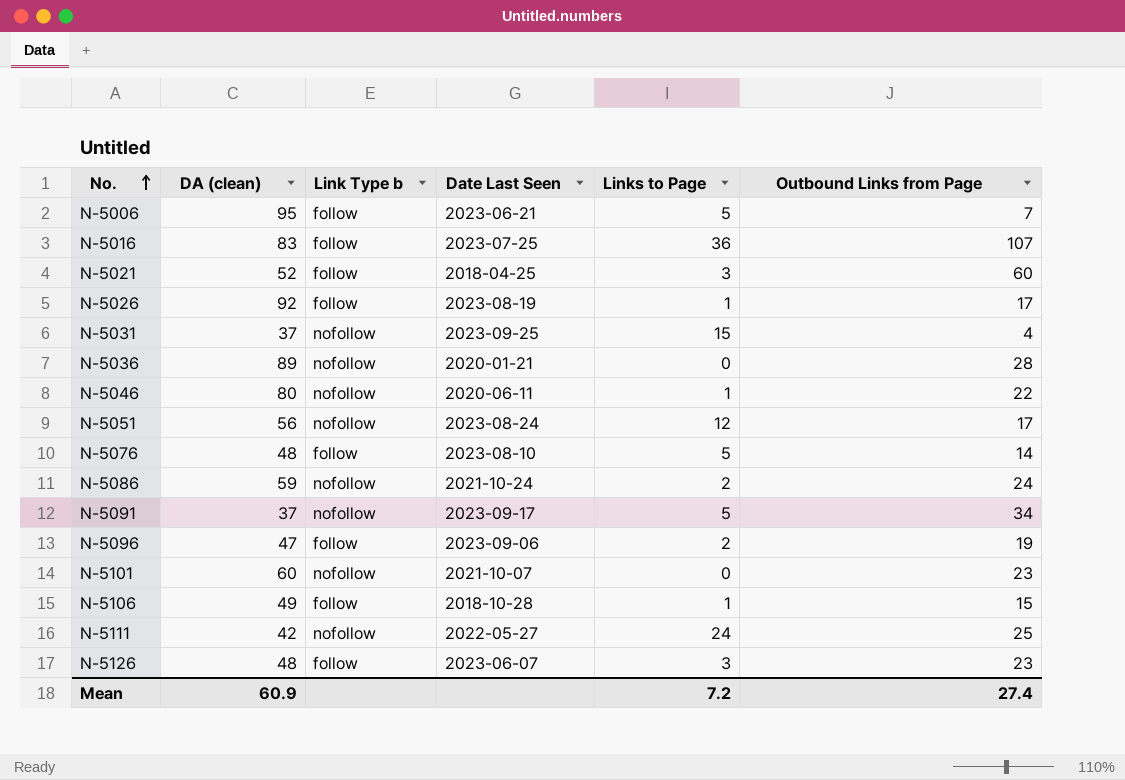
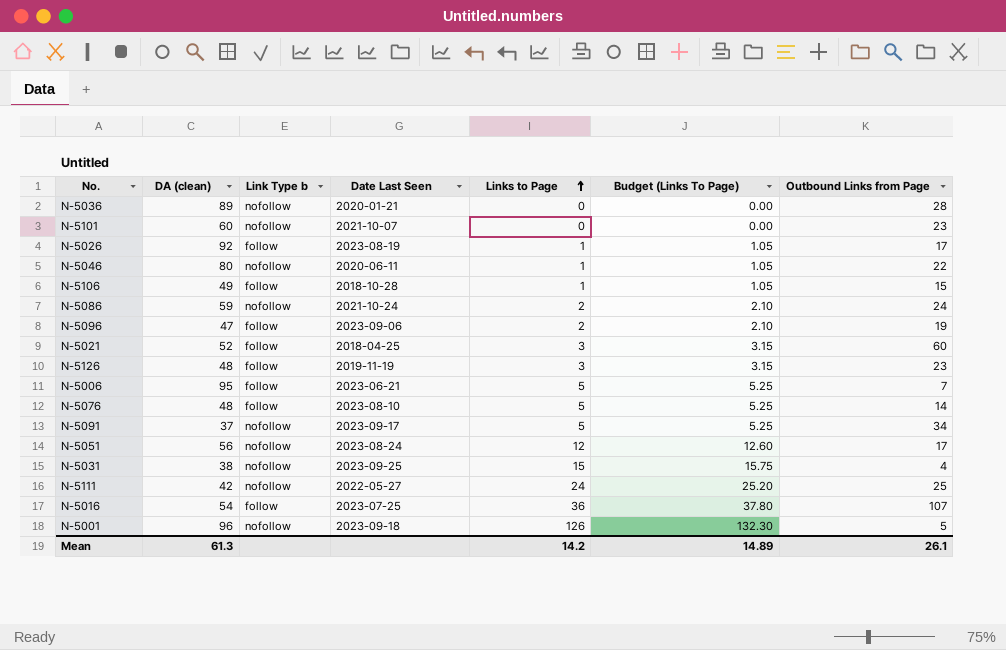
row order: No. ascending -> Links to Page ascending
column Budget (Links To Page) | formula: none -> [Links to Page] * 1.05
N-5126 | Date Last Seen: 2023-06-07 -> 2019-11-19
N-5031 | DA (clean): 37 -> 38
N-5016 | DA (clean): 83 -> 54
row N-5001: none -> 96 | nofollow | 2023-09-18 | 126 | 132.30 | 5
Mean | DA (clean): 60.9 -> 61.3
Mean | Links to Page: 7.2 -> 14.2
Mean | Outbound Links from Page: 27.4 -> 26.1

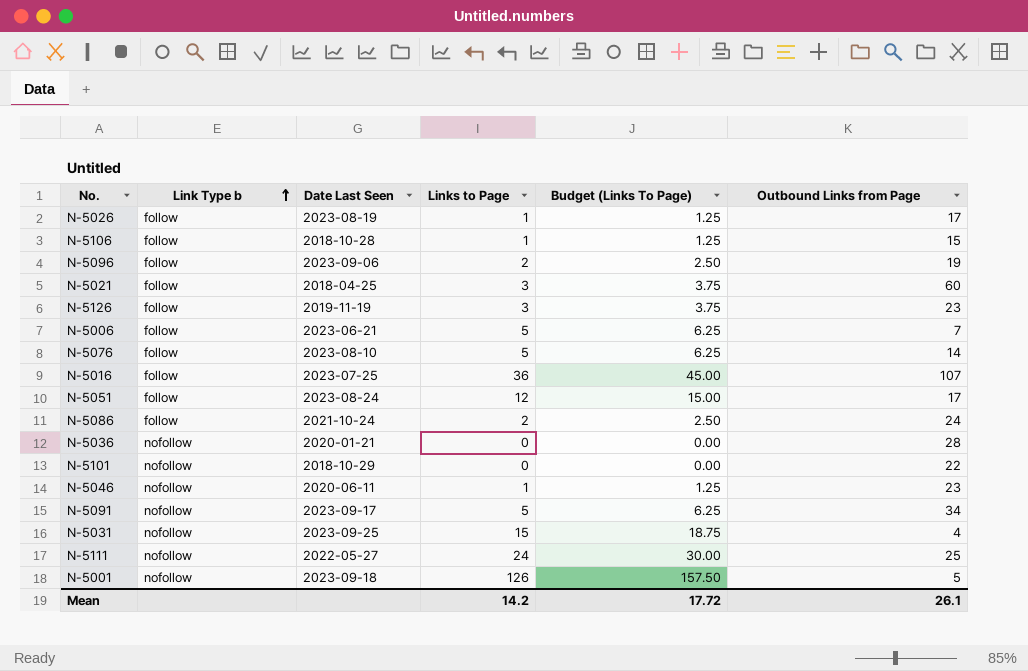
row order: Links to Page ascending -> Link Type b ascending
column DA (clean) | position: 2 -> none
column Budget (Links To Page) | formula: [Links to Page] * 1.05 -> [Links to Page] * 1.25
N-5051 | Link Type b: nofollow -> follow
N-5086 | Link Type b: nofollow -> follow
N-5101 | Date Last Seen: 2021-10-07 -> 2018-10-29
N-5101 | Outbound Links from Page: 23 -> 22
N-5046 | Outbound Links from Page: 22 -> 23
Mean | Budget (Links To Page): 14.89 -> 17.72

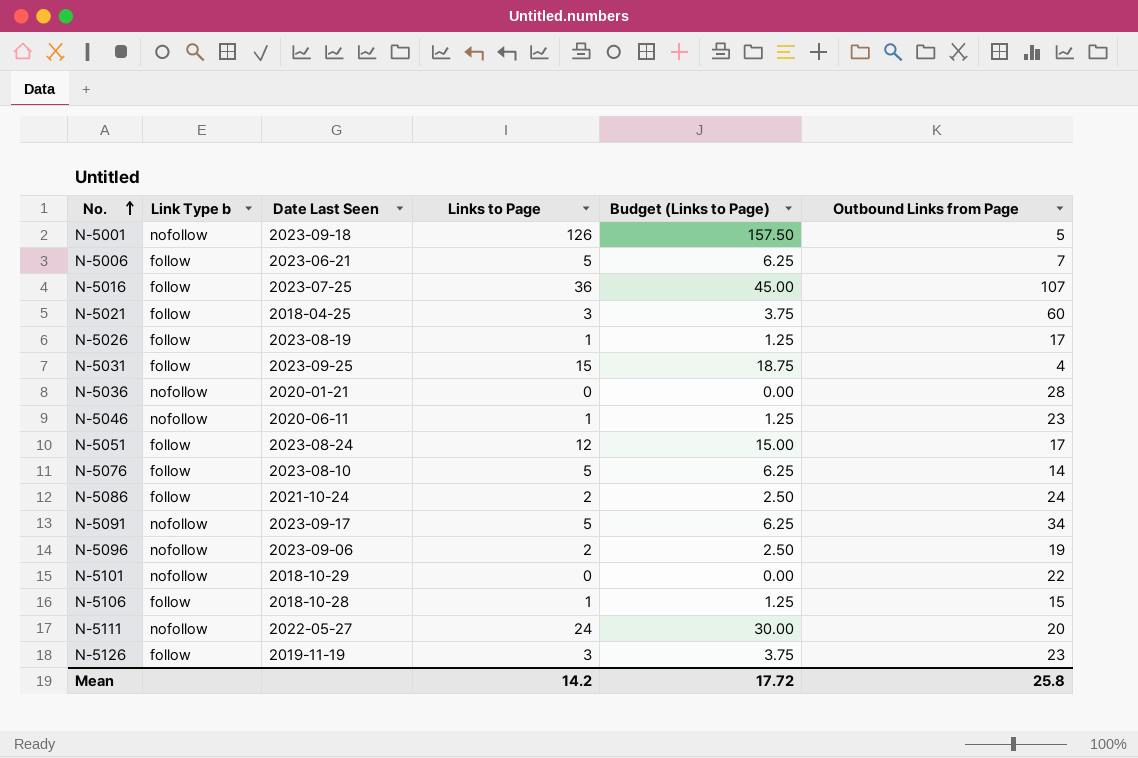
row order: Link Type b ascending -> No. ascending
column name: Budget (Links To Page) -> Budget (Links to Page)
N-5031 | Link Type b: nofollow -> follow
N-5096 | Link Type b: follow -> nofollow
N-5111 | Outbound Links from Page: 25 -> 20
Mean | Outbound Links from Page: 26.1 -> 25.8

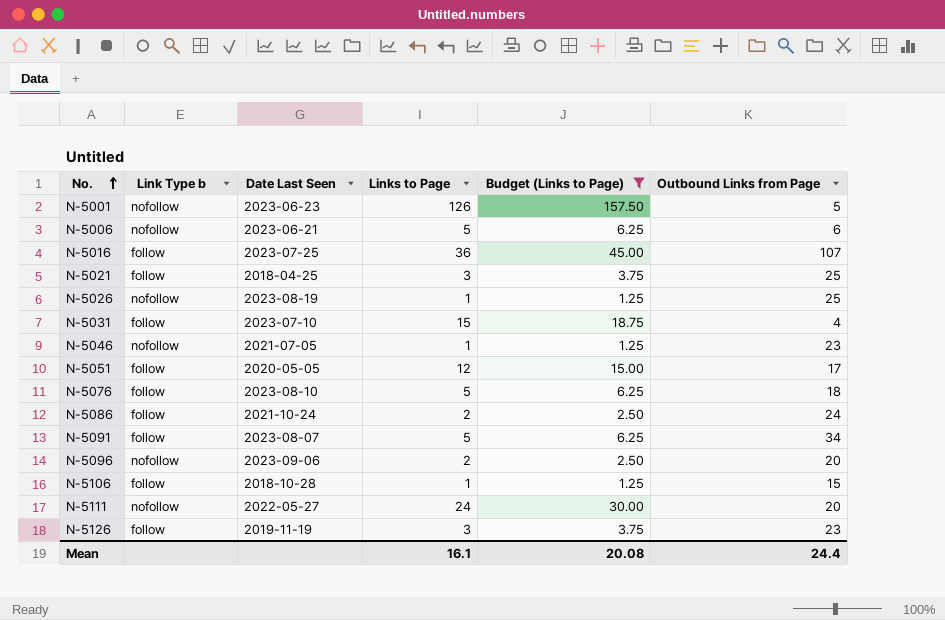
filter: none -> Budget (Links to Page) != 0.00
N-5001 | Date Last Seen: 2023-09-18 -> 2023-06-23
N-5006 | Link Type b: follow -> nofollow
N-5006 | Outbound Links from Page: 7 -> 6
N-5021 | Outbound Links from Page: 60 -> 25
N-5026 | Link Type b: follow -> nofollow
N-5026 | Outbound Links from Page: 17 -> 25
N-5031 | Date Last Seen: 2023-09-25 -> 2023-07-10
N-5046 | Date Last Seen: 2020-06-11 -> 2021-07-05
N-5051 | Date Last Seen: 2023-08-24 -> 2020-05-05
N-5076 | Outbound Links from Page: 14 -> 18
N-5091 | Link Type b: nofollow -> follow
N-5091 | Date Last Seen: 2023-09-17 -> 2023-08-07
N-5096 | Outbound Links from Page: 19 -> 20
Mean | Links to Page: 14.2 -> 16.1
Mean | Budget (Links to Page): 17.72 -> 20.08
Mean | Outbound Links from Page: 25.8 -> 24.4

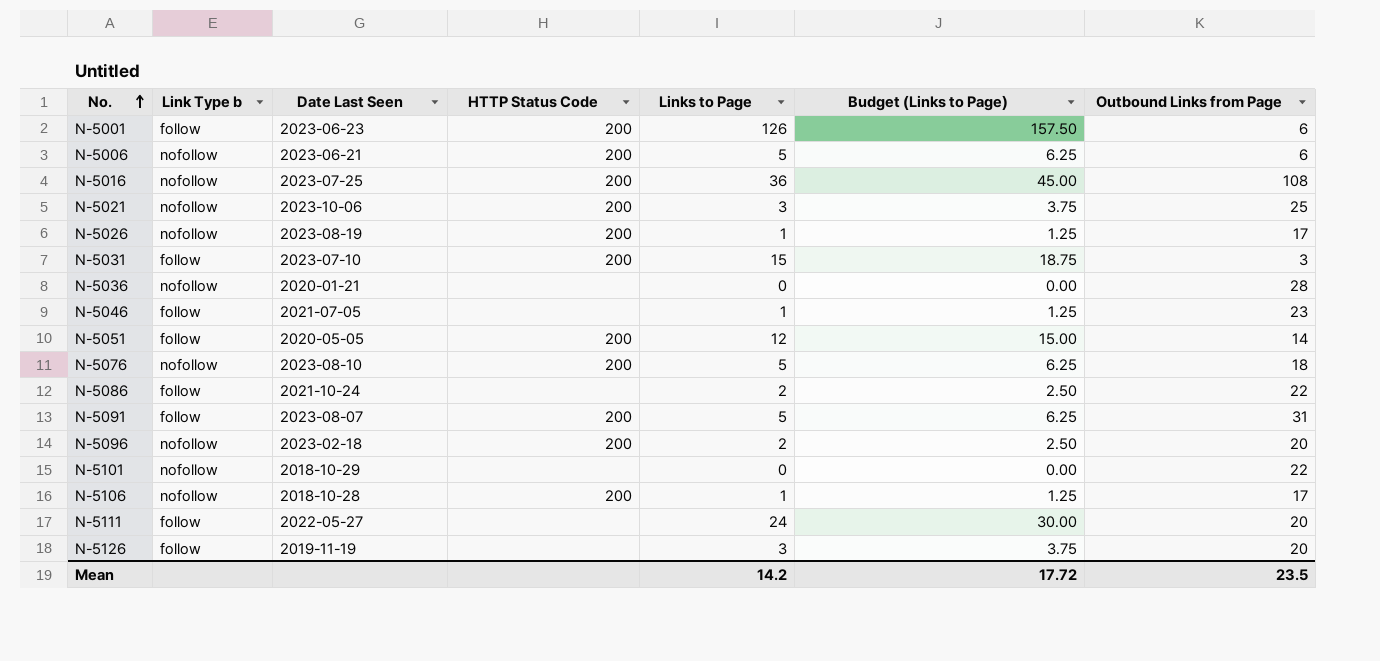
filter: Budget (Links to Page) != 0.00 -> none
column HTTP Status Code | position: none -> 4
N-5001 | Link Type b: nofollow -> follow
N-5001 | Outbound Links from Page: 5 -> 6
N-5016 | Link Type b: follow -> nofollow
N-5016 | Outbound Links from Page: 107 -> 108
N-5021 | Link Type b: follow -> nofollow
N-5021 | Date Last Seen: 2018-04-25 -> 2023-10-06
N-5026 | Outbound Links from Page: 25 -> 17
N-5031 | Outbound Links from Page: 4 -> 3
N-5046 | Link Type b: nofollow -> follow
N-5051 | Outbound Links from Page: 17 -> 14
N-5076 | Link Type b: follow -> nofollow
N-5086 | Outbound Links from Page: 24 -> 22
N-5091 | Outbound Links from Page: 34 -> 31
N-5096 | Date Last Seen: 2023-09-06 -> 2023-02-18
N-5106 | Link Type b: follow -> nofollow
N-5106 | Outbound Links from Page: 15 -> 17
N-5111 | Link Type b: nofollow -> follow
N-5126 | Outbound Links from Page: 23 -> 20
Mean | Links to Page: 16.1 -> 14.2
Mean | Budget (Links to Page): 20.08 -> 17.72
Mean | Outbound Links from Page: 24.4 -> 23.5

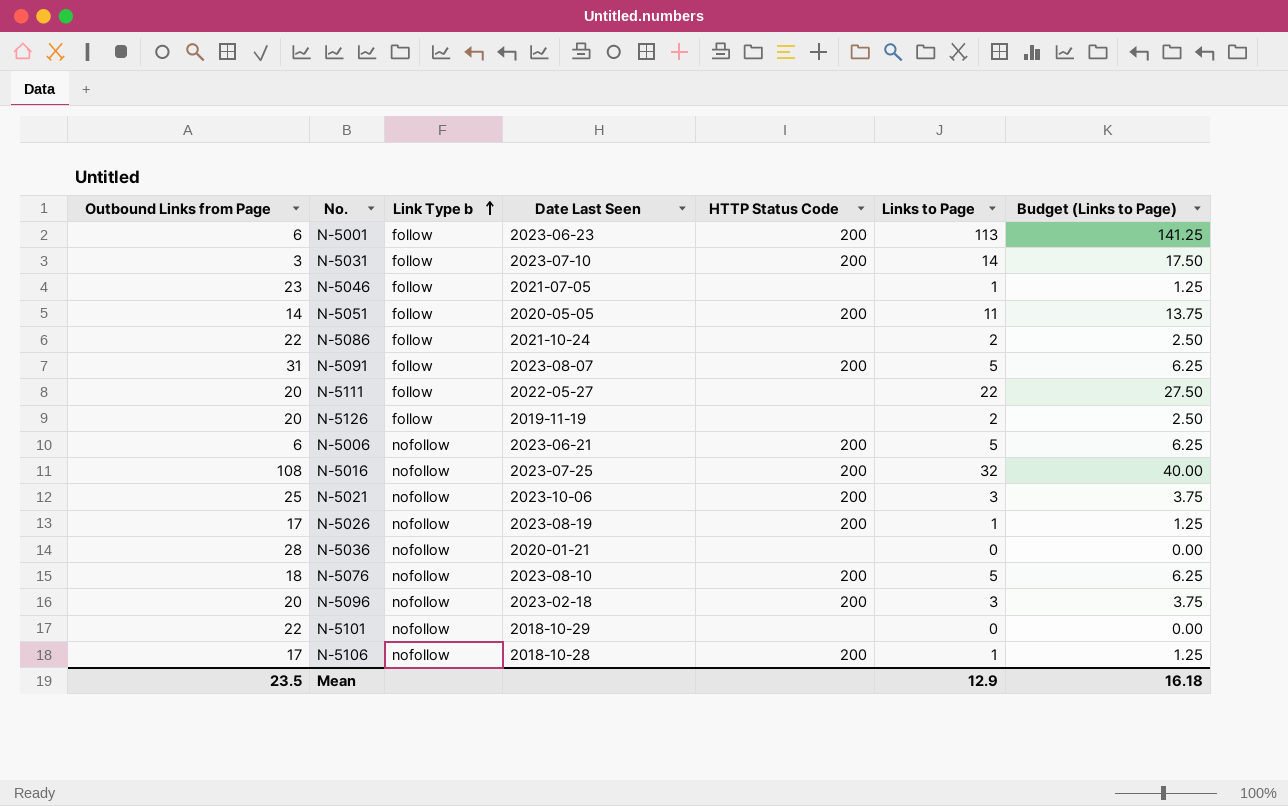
row order: No. ascending -> Link Type b ascending
column Outbound Links from Page | position: 7 -> 1
N-5001 | Links to Page: 126 -> 113
N-5001 | Budget (Links to Page): 157.50 -> 141.25
N-5031 | Links to Page: 15 -> 14
N-5031 | Budget (Links to Page): 18.75 -> 17.50
N-5051 | Links to Page: 12 -> 11
N-5051 | Budget (Links to Page): 15.00 -> 13.75
N-5111 | Links to Page: 24 -> 22
N-5111 | Budget (Links to Page): 30.00 -> 27.50
N-5126 | Links to Page: 3 -> 2
N-5126 | Budget (Links to Page): 3.75 -> 2.50
N-5016 | Links to Page: 36 -> 32
N-5016 | Budget (Links to Page): 45.00 -> 40.00
N-5096 | Links to Page: 2 -> 3
N-5096 | Budget (Links to Page): 2.50 -> 3.75
Mean | Links to Page: 14.2 -> 12.9
Mean | Budget (Links to Page): 17.72 -> 16.18

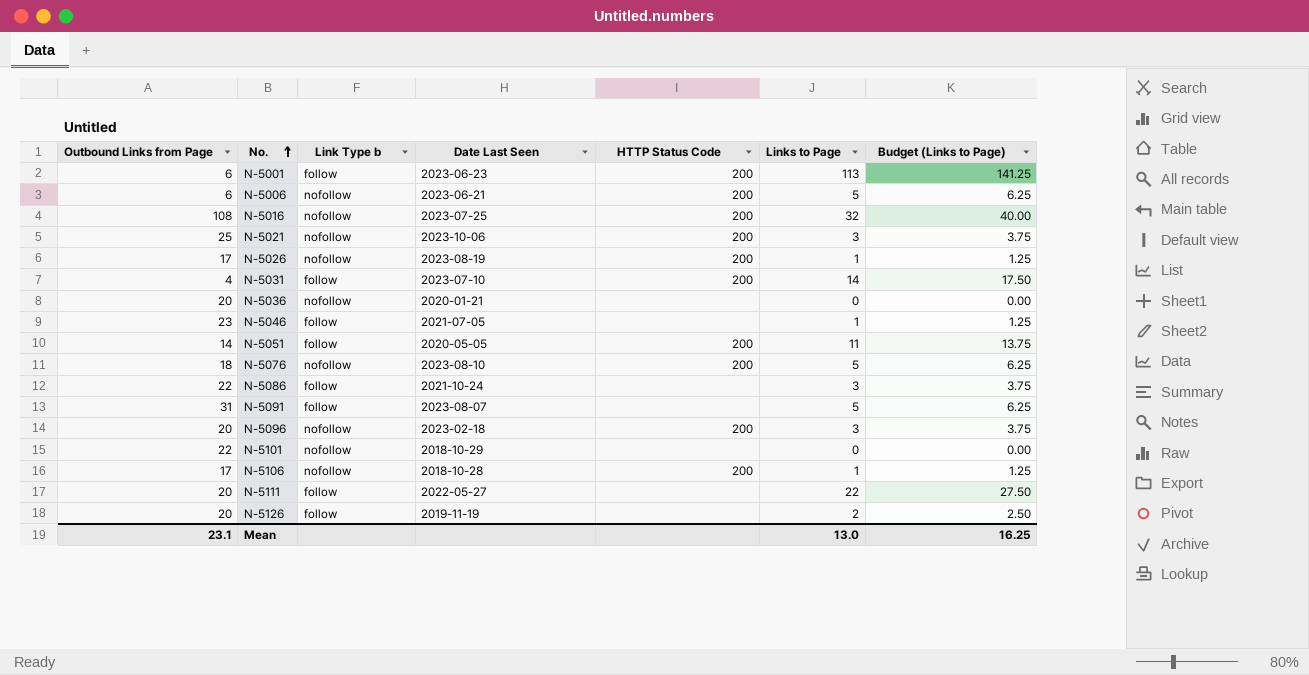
row order: Link Type b ascending -> No. ascending
N-5031 | Outbound Links from Page: 3 -> 4
N-5036 | Outbound Links from Page: 28 -> 20
N-5086 | Links to Page: 2 -> 3
N-5086 | Budget (Links to Page): 2.50 -> 3.75
N-5091 | HTTP Status Code: 200 -> none
Mean | Outbound Links from Page: 23.5 -> 23.1
Mean | Links to Page: 12.9 -> 13.0
Mean | Budget (Links to Page): 16.18 -> 16.25

